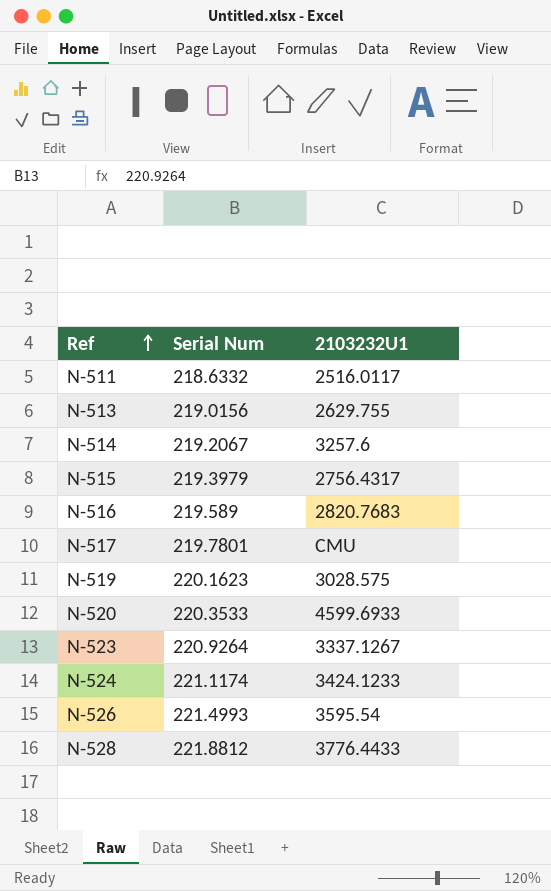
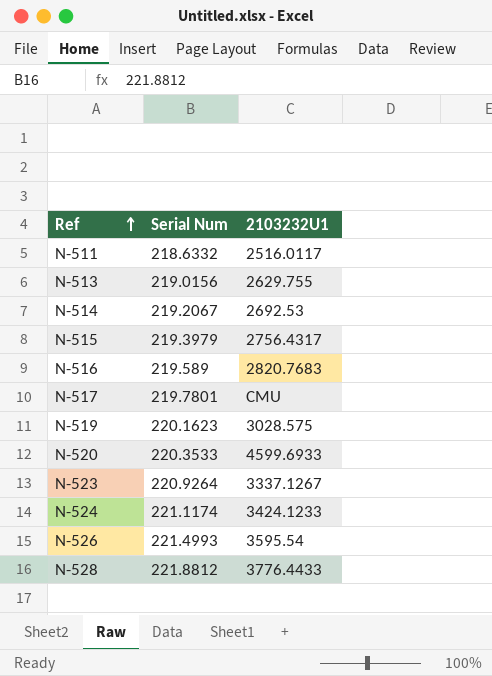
N-514 | 2103232U1: 3257.6 -> 2692.53

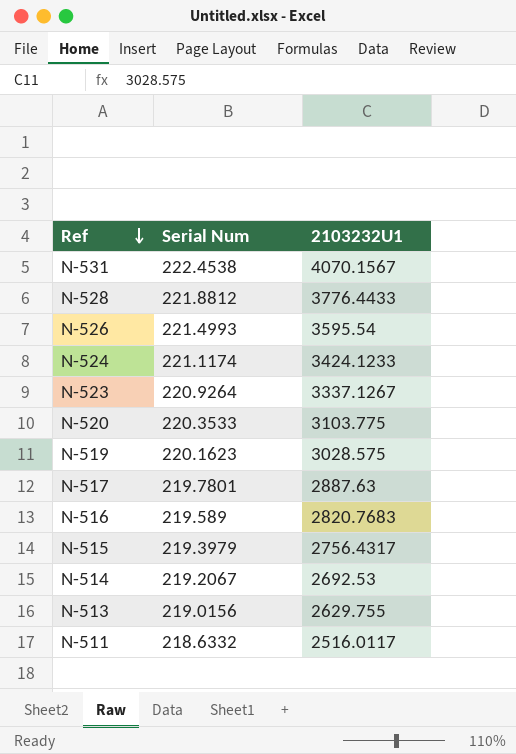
row order: Ref ascending -> Ref descending
row N-531: none -> 222.4538 | 4070.1567
N-520 | 2103232U1: 4599.6933 -> 3103.775
N-517 | 2103232U1: CMU -> 2887.63

